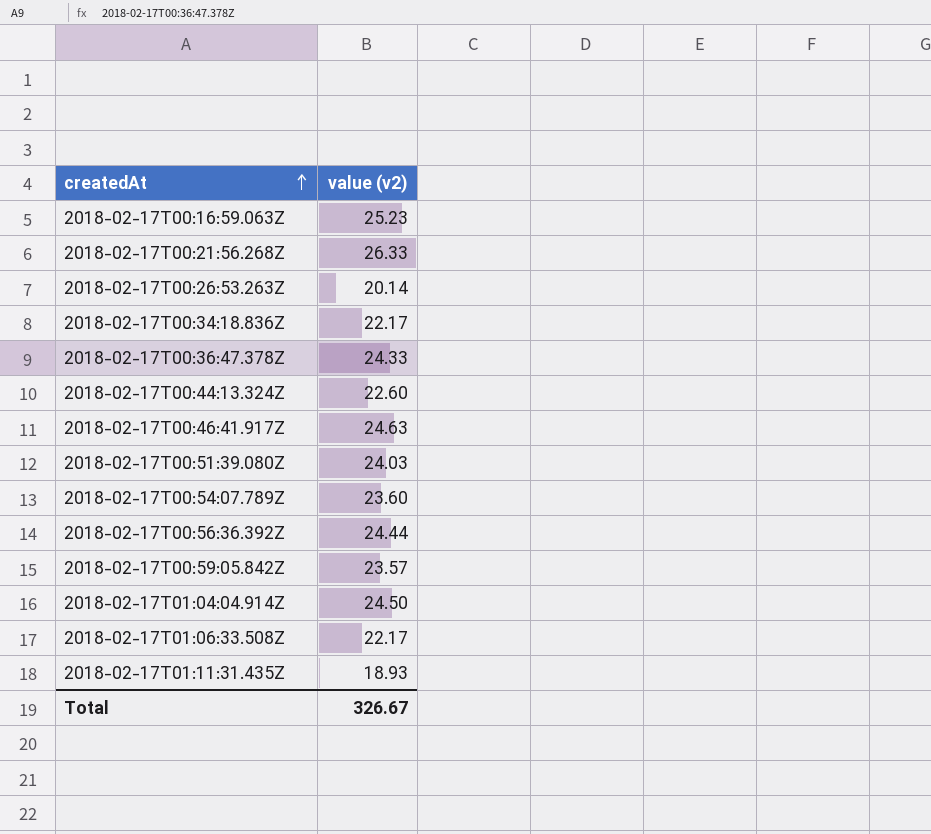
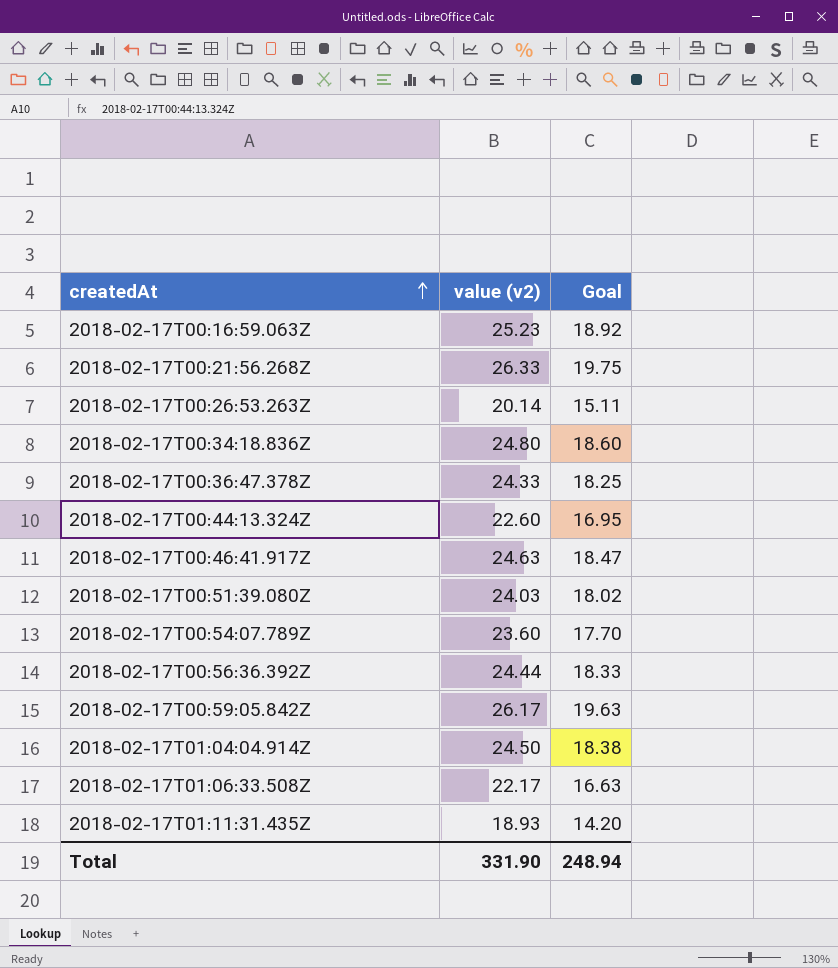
column Goal | formula: none -> [value (v2)] * 0.75
2018-02-17T00:34:18.836Z | value (v2): 22.17 -> 24.80
2018-02-17T00:59:05.842Z | value (v2): 23.57 -> 26.17
Total | value (v2): 326.67 -> 331.90

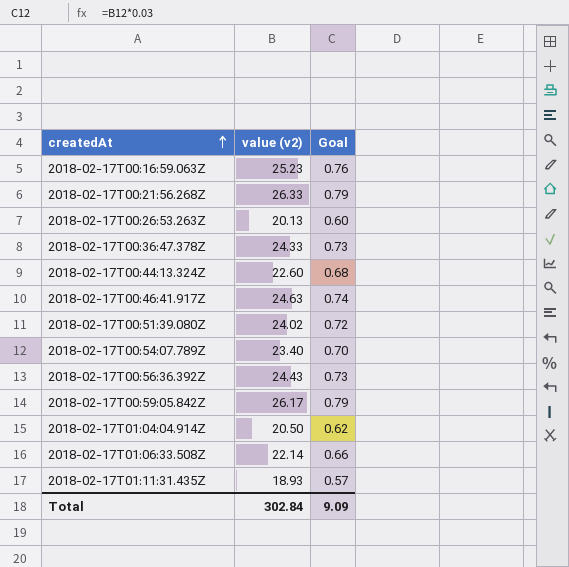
column Goal | formula: [value (v2)] * 0.75 -> [value (v2)] * 0.03
row 2018-02-17T00:34:18.836Z: 24.80 | 18.60 -> none
2018-02-17T00:26:53.263Z | value (v2): 20.14 -> 20.13
2018-02-17T00:51:39.080Z | value (v2): 24.03 -> 24.02
2018-02-17T00:54:07.789Z | value (v2): 23.60 -> 23.40
2018-02-17T00:56:36.392Z | value (v2): 24.44 -> 24.43
2018-02-17T01:04:04.914Z | value (v2): 24.50 -> 20.50
2018-02-17T01:06:33.508Z | value (v2): 22.17 -> 22.14
Total | value (v2): 331.90 -> 302.84
Total | Goal: 248.94 -> 9.09

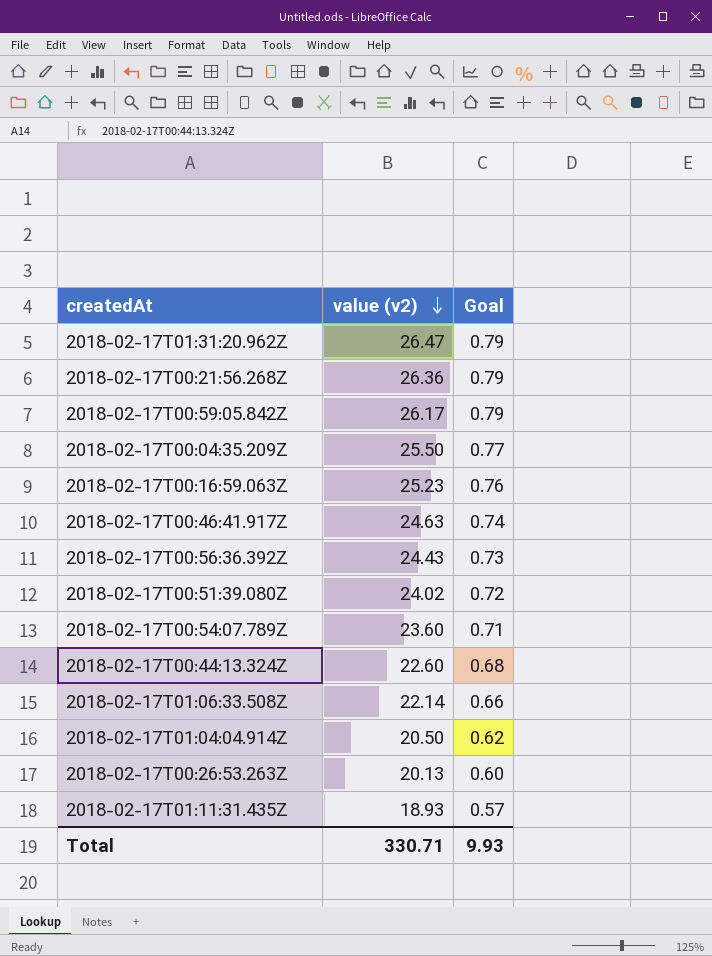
row order: createdAt ascending -> value (v2) descending
row 2018-02-17T00:36:47.378Z: 24.33 | 0.73 -> none
row 2018-02-17T01:31:20.962Z: none -> 26.47 | 0.79
2018-02-17T00:21:56.268Z | value (v2): 26.33 -> 26.36
row 2018-02-17T00:04:35.209Z: none -> 25.50 | 0.77
2018-02-17T00:54:07.789Z | value (v2): 23.40 -> 23.60
2018-02-17T00:54:07.789Z | Goal: 0.70 -> 0.71
Total | value (v2): 302.84 -> 330.71
Total | Goal: 9.09 -> 9.93

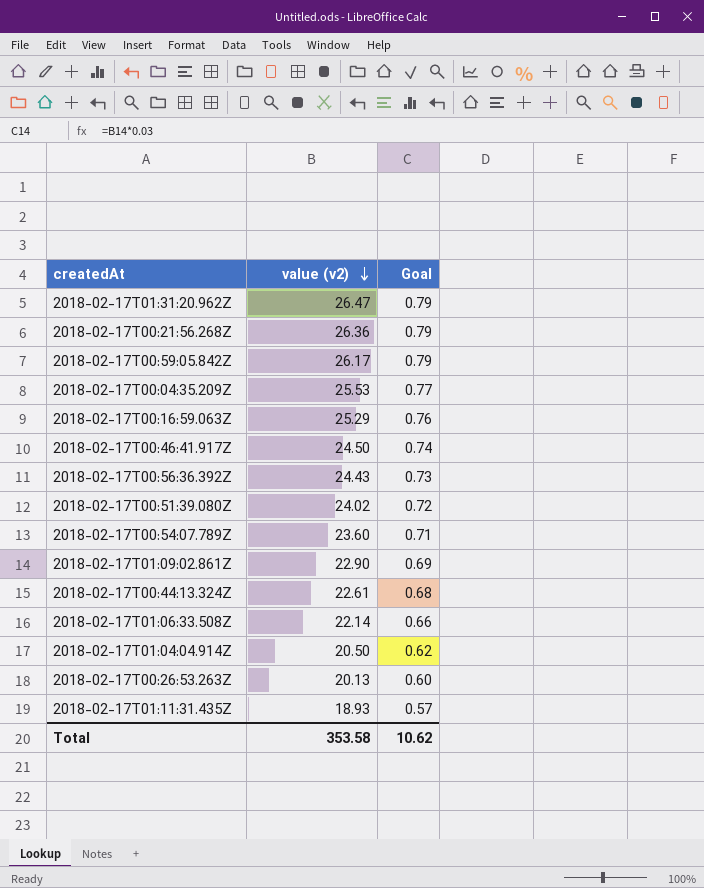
2018-02-17T00:04:35.209Z | value (v2): 25.50 -> 25.53
2018-02-17T00:16:59.063Z | value (v2): 25.23 -> 25.29
2018-02-17T00:46:41.917Z | value (v2): 24.63 -> 24.50
row 2018-02-17T01:09:02.861Z: none -> 22.90 | 0.69
2018-02-17T00:44:13.324Z | value (v2): 22.60 -> 22.61
Total | value (v2): 330.71 -> 353.58
Total | Goal: 9.93 -> 10.62

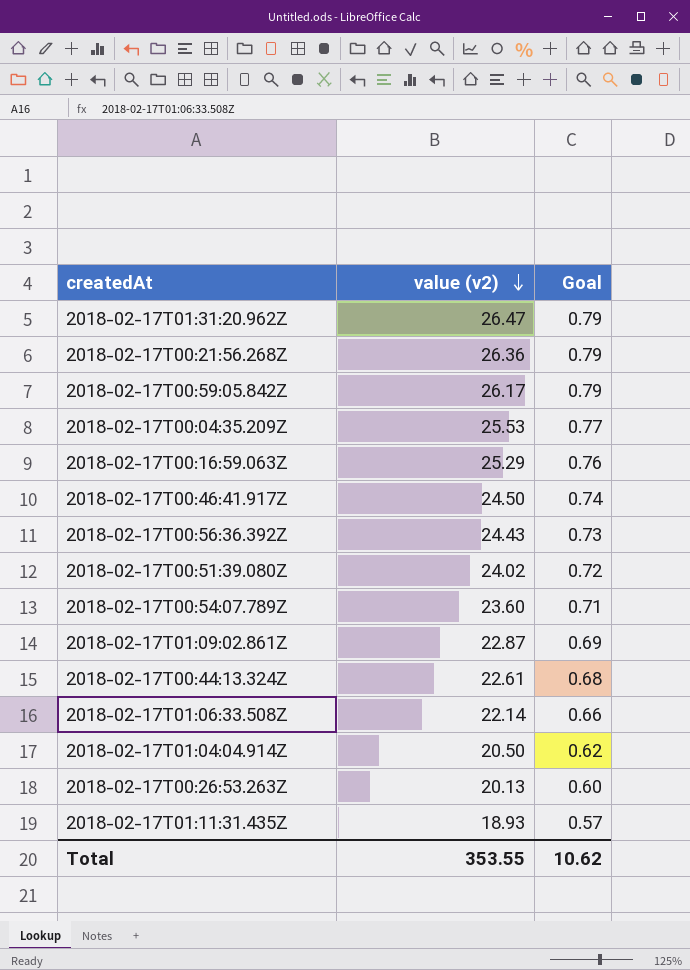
2018-02-17T01:09:02.861Z | value (v2): 22.90 -> 22.87
Total | value (v2): 353.58 -> 353.55

